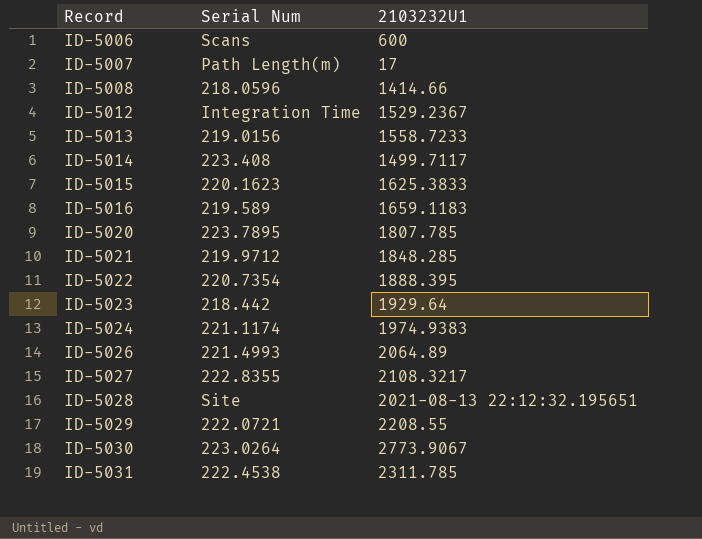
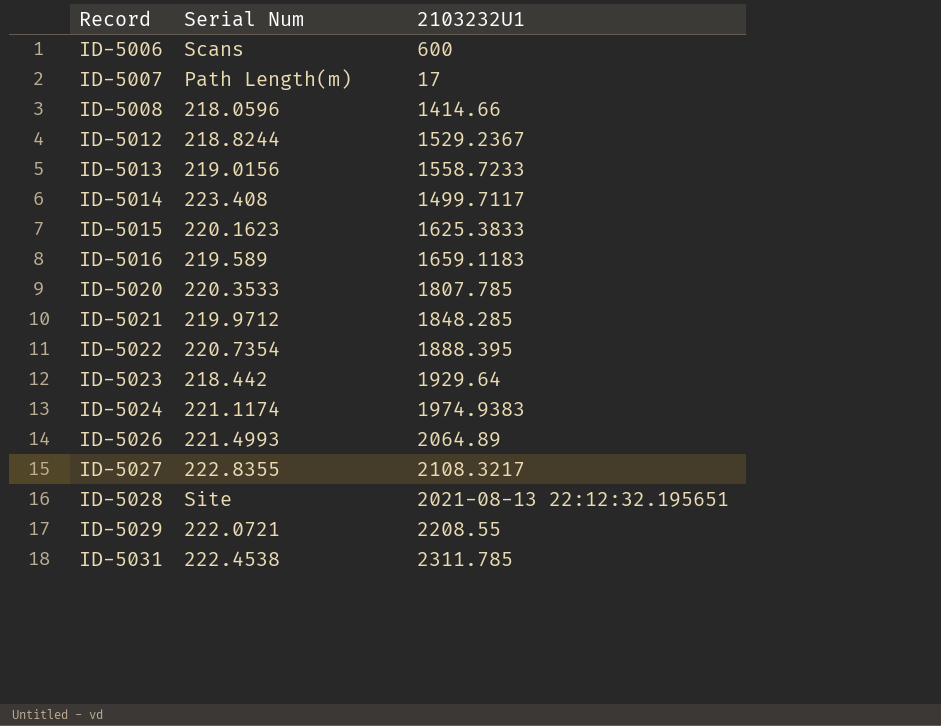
row ID-5030: 223.0264 | 2773.9067 -> none
ID-5012 | Serial Num: Integration Time -> 218.8244
ID-5020 | Serial Num: 223.7895 -> 220.3533

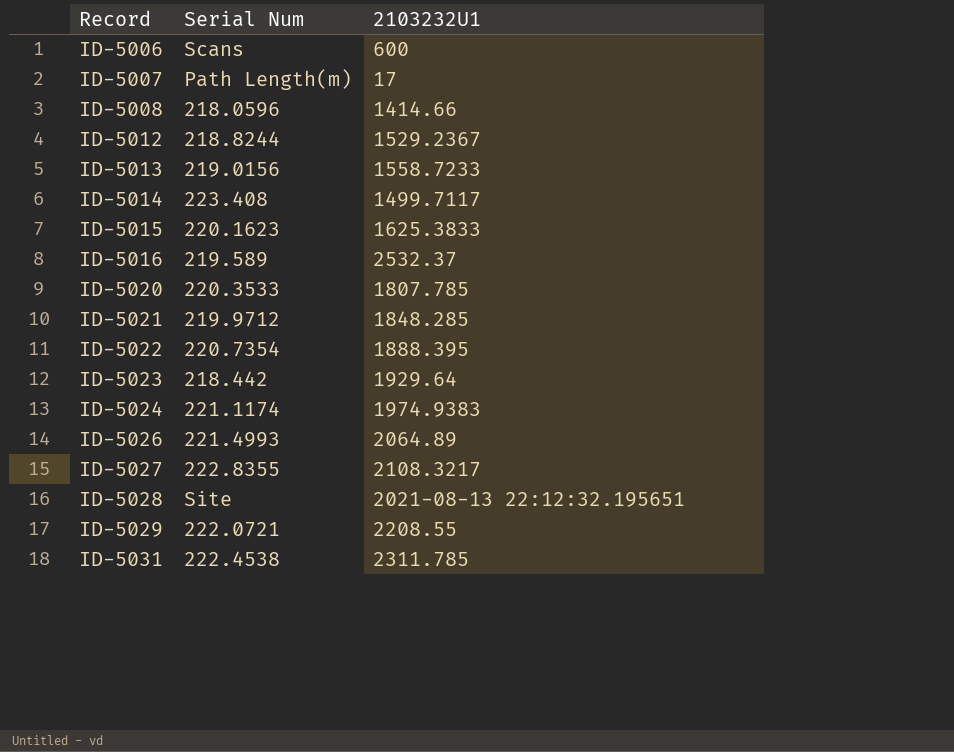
ID-5016 | 2103232U1: 1659.1183 -> 2532.37

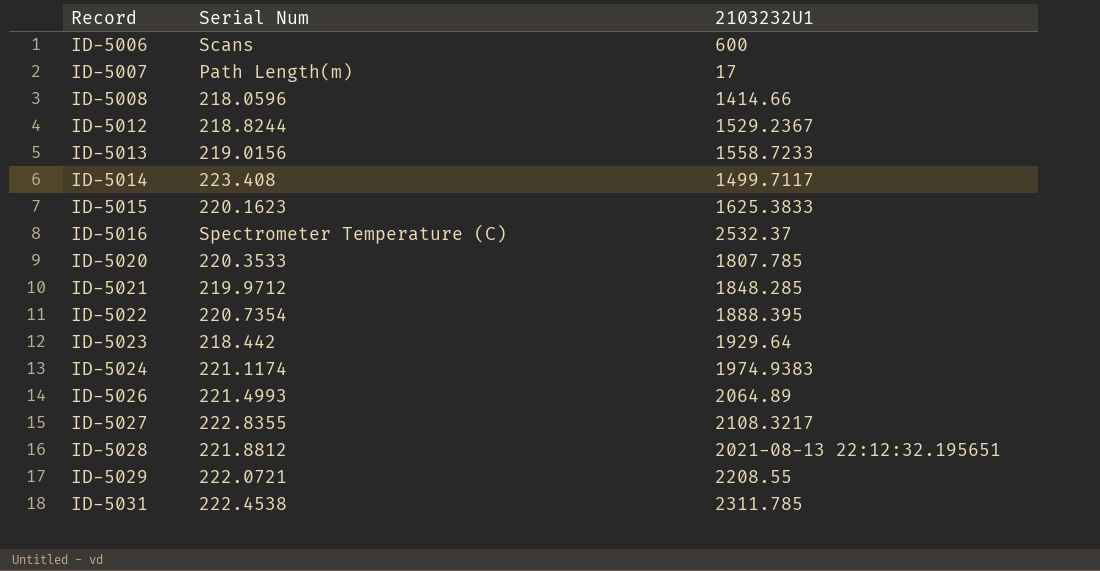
ID-5016 | Serial Num: 219.589 -> Spectrometer Temperature (C)
ID-5028 | Serial Num: Site -> 221.8812

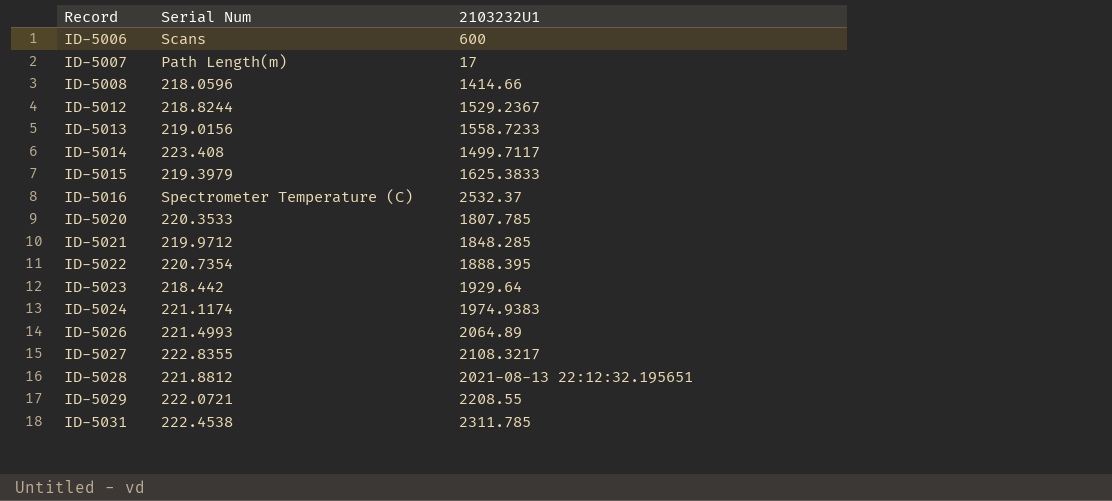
ID-5015 | Serial Num: 220.1623 -> 219.3979

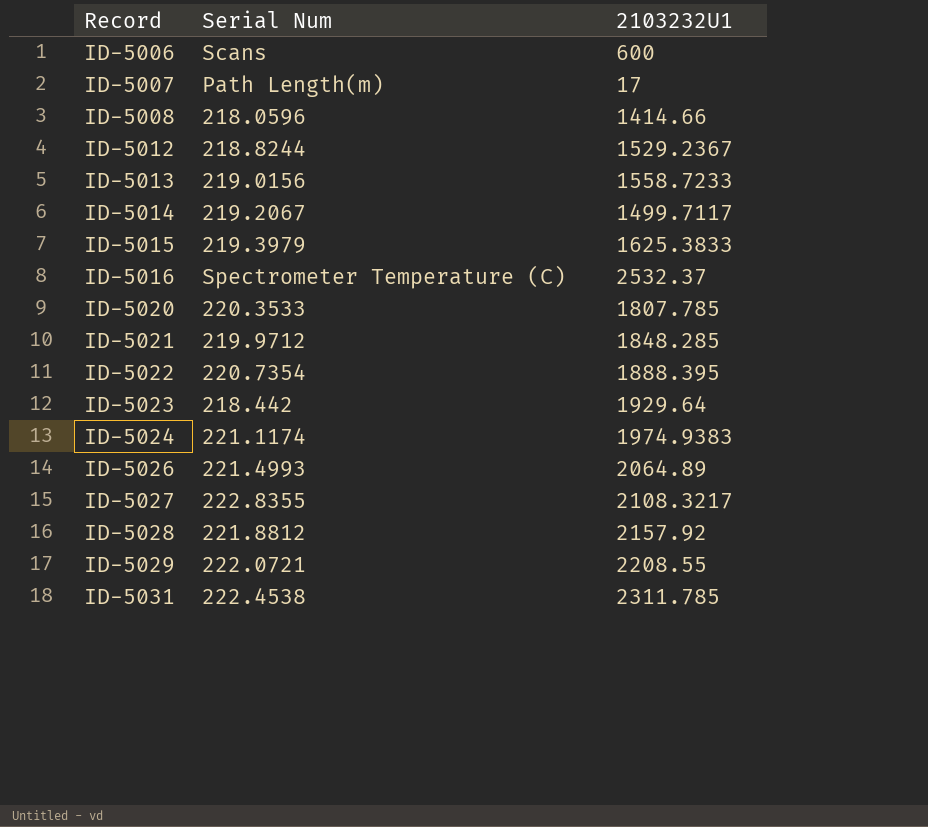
ID-5014 | Serial Num: 223.408 -> 219.2067
ID-5028 | 2103232U1: 2021-08-13 22:12:32.195651 -> 2157.92

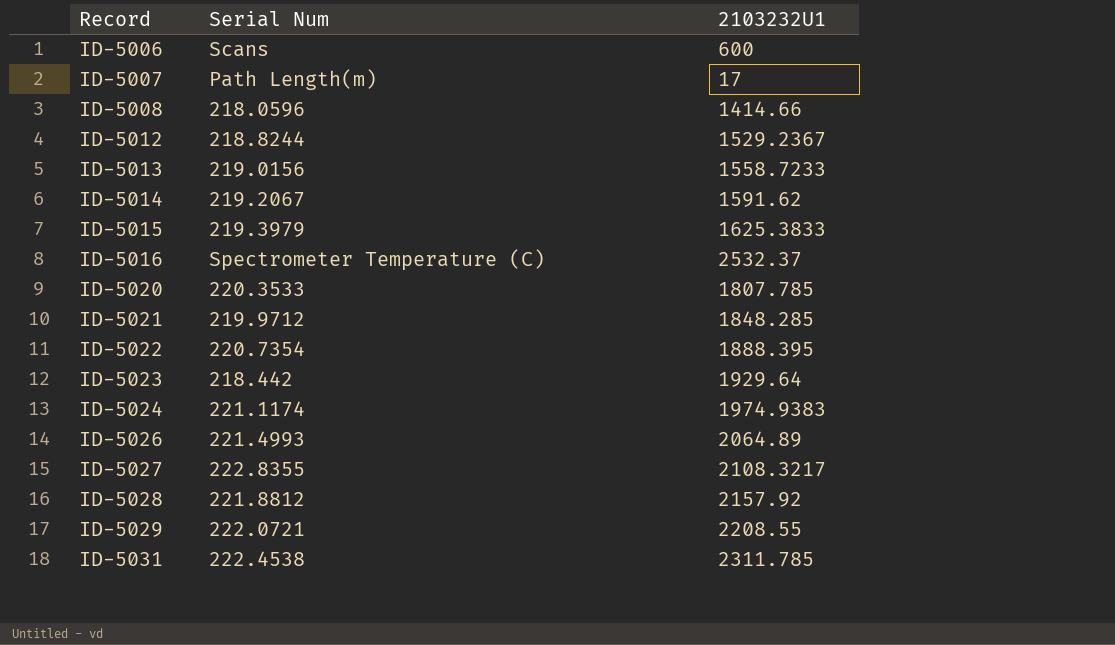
ID-5014 | 2103232U1: 1499.7117 -> 1591.62

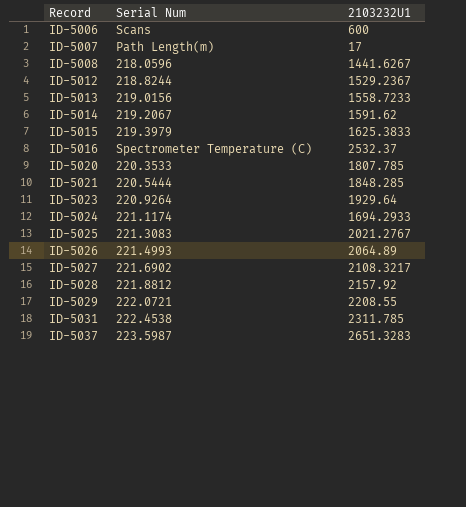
row ID-5022: 220.7354 | 1888.395 -> none
ID-5008 | 2103232U1: 1414.66 -> 1441.6267
ID-5021 | Serial Num: 219.9712 -> 220.5444
ID-5023 | Serial Num: 218.442 -> 220.9264
ID-5024 | 2103232U1: 1974.9383 -> 1694.2933
row ID-5025: none -> 221.3083 | 2021.2767
ID-5027 | Serial Num: 222.8355 -> 221.6902
row ID-5037: none -> 223.5987 | 2651.3283

